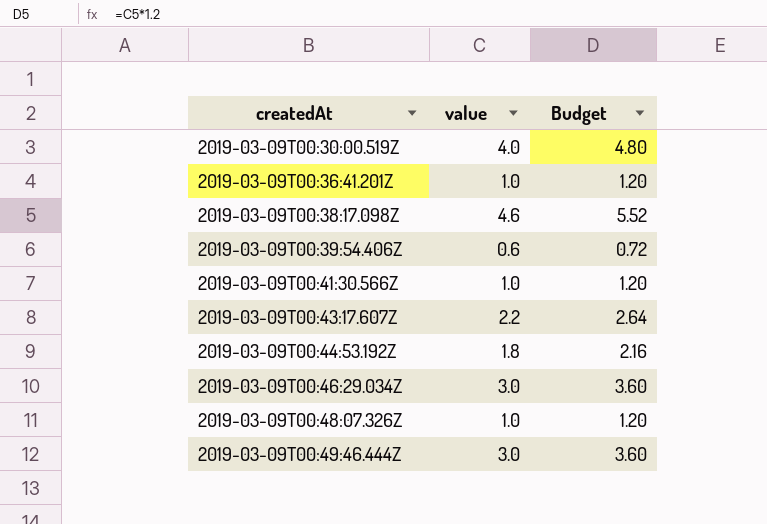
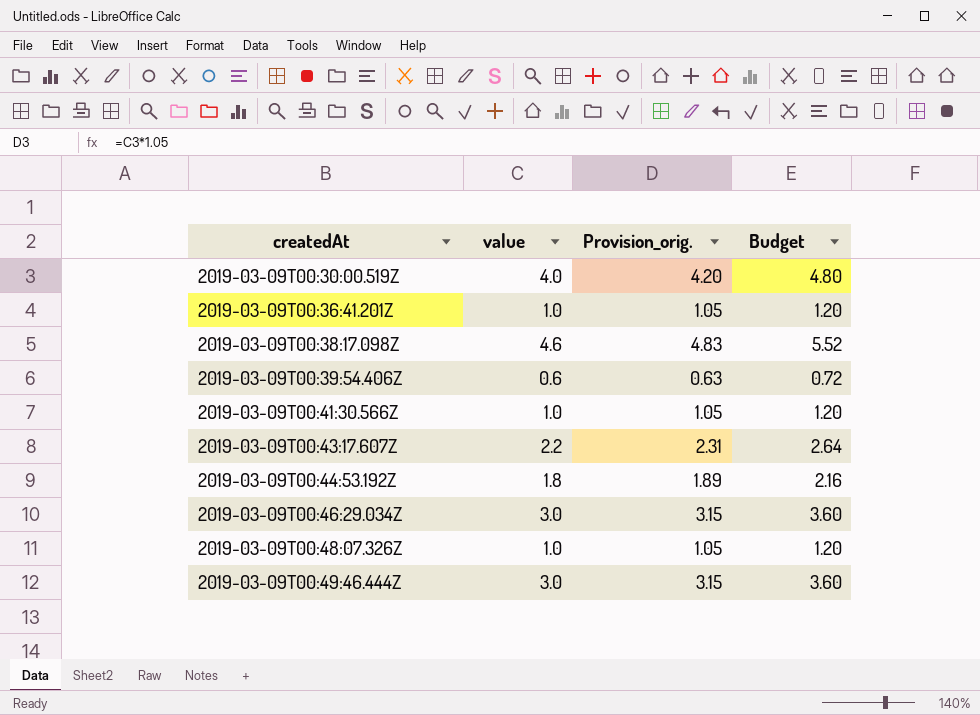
column Provision_orig. | formula: none -> [value] * 1.05

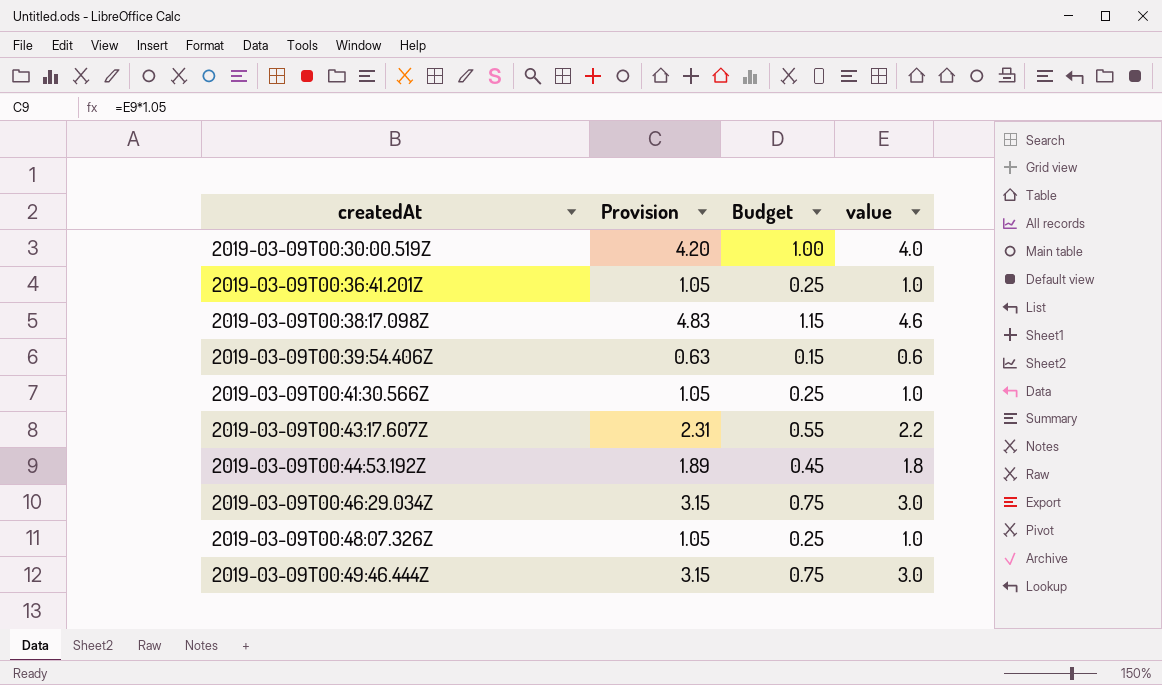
column name: Provision_orig. -> Provision
column Budget | formula: [value] * 1.2 -> [value] * 0.25
column value | position: 2 -> 4

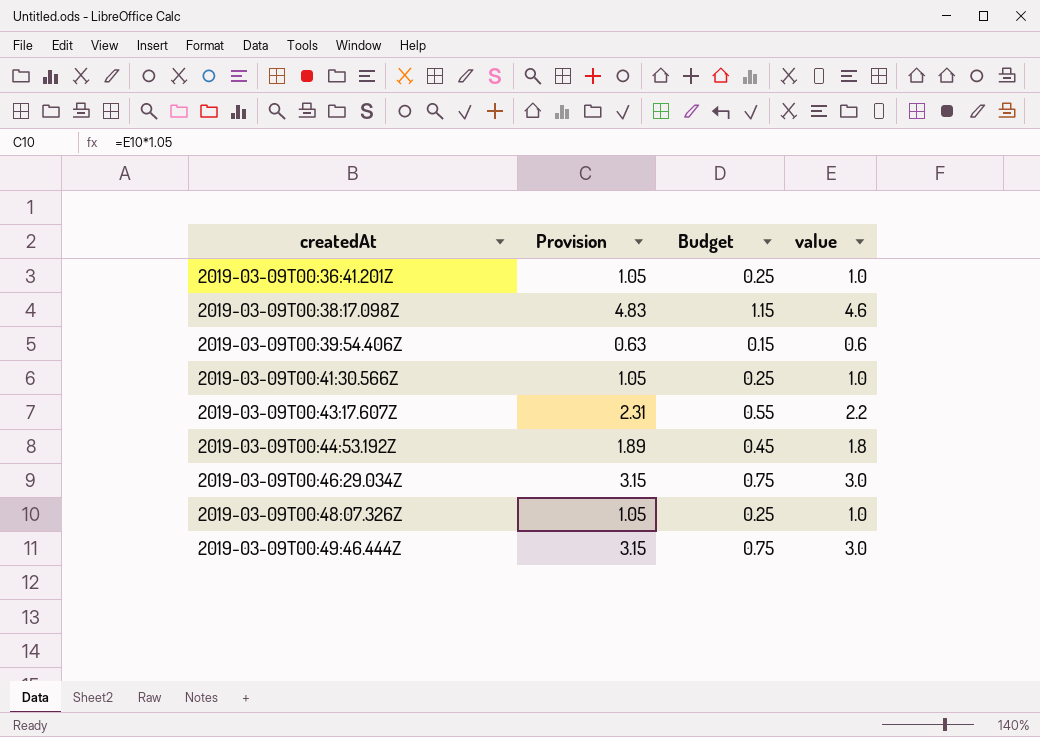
row 2019-03-09T00:30:00.519Z: 4.20 | 1.00 | 4.0 -> none

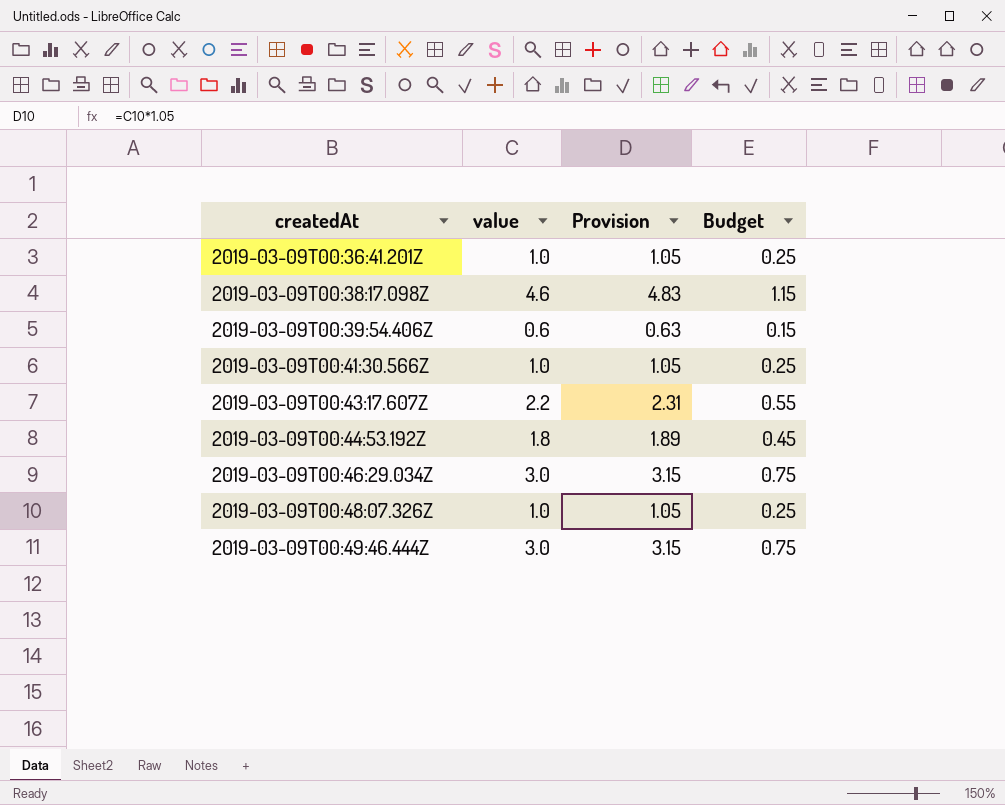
column value | position: 4 -> 2

